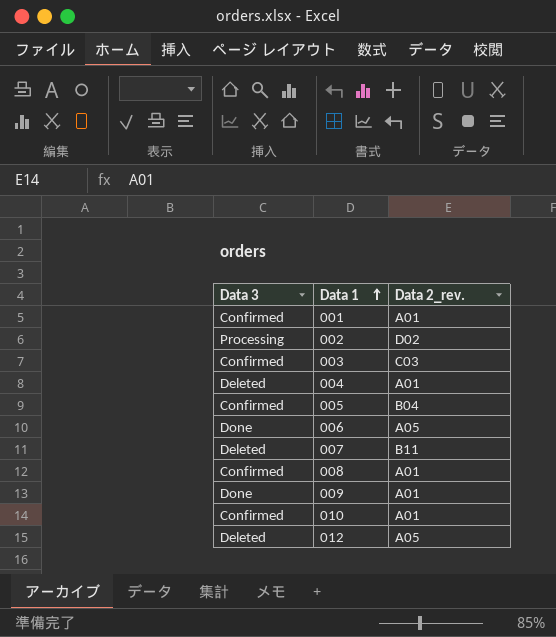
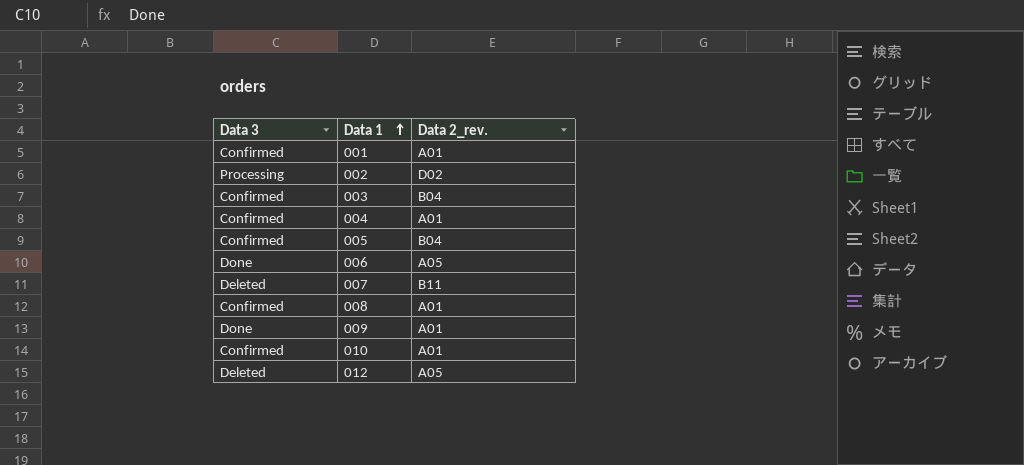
003 | Data 2_rev.: C03 -> B04
004 | Data 3: Deleted -> Confirmed

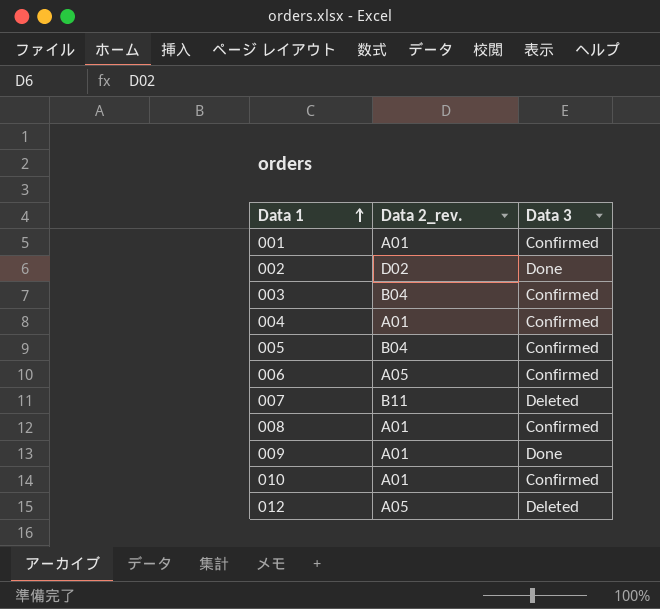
column Data 3 | position: 1 -> 3
002 | Data 3: Processing -> Done
006 | Data 3: Done -> Confirmed

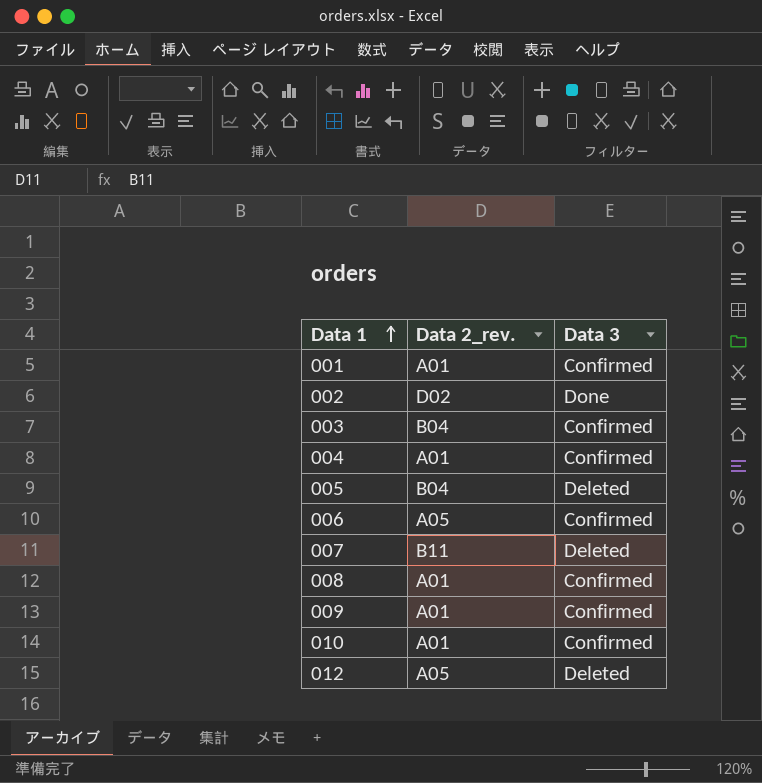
005 | Data 3: Confirmed -> Deleted
009 | Data 3: Done -> Confirmed

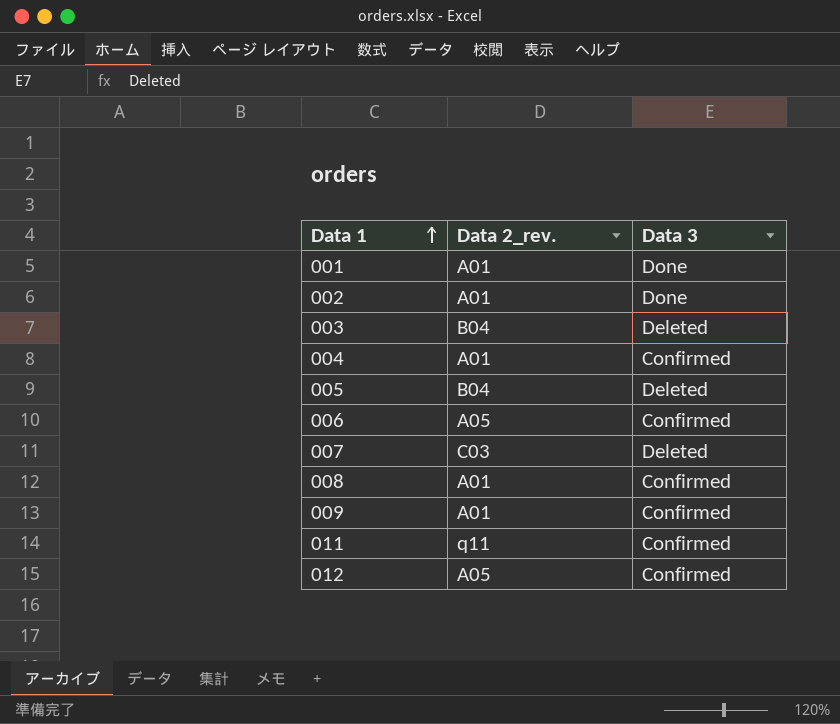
row 010: A01 | Confirmed -> none
001 | Data 3: Confirmed -> Done
002 | Data 2_rev.: D02 -> A01
003 | Data 3: Confirmed -> Deleted
007 | Data 2_rev.: B11 -> C03
row 011: none -> q11 | Confirmed
012 | Data 3: Deleted -> Confirmed

